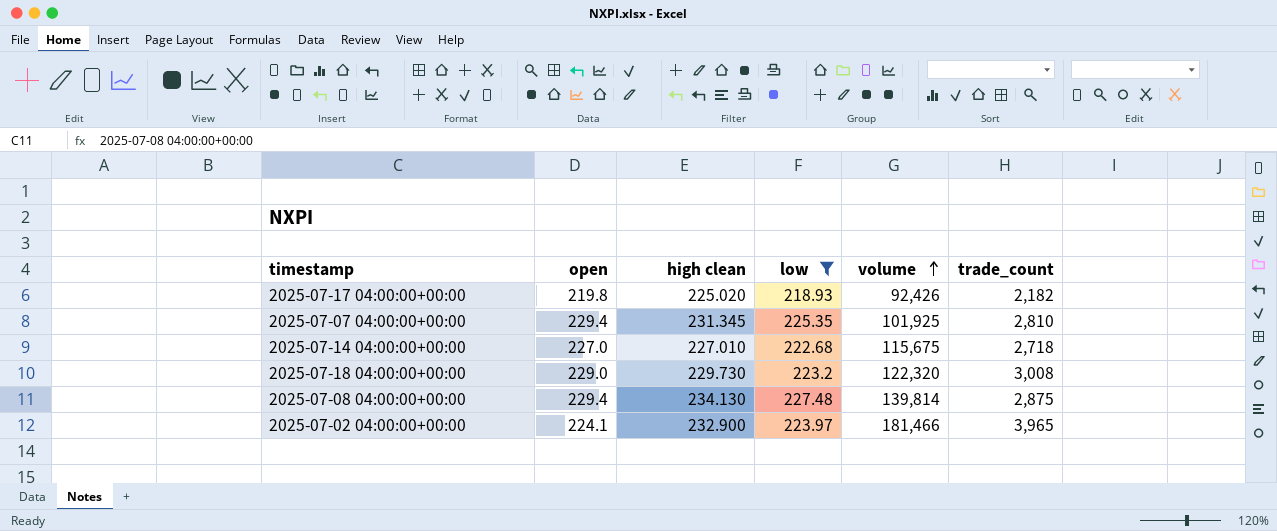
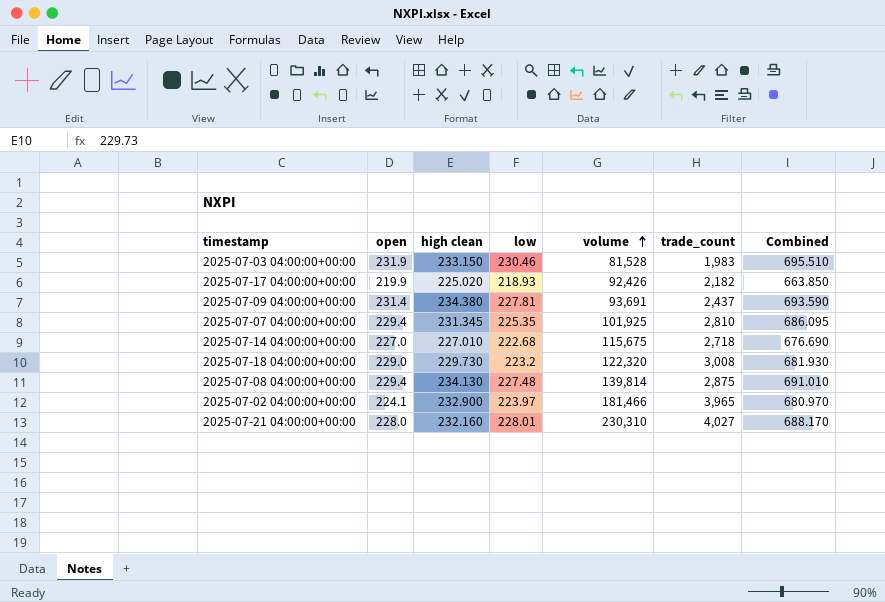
filter: low <= 227.48 -> none
column Combined | formula: none -> [open] + [high clean] + [low]
2025-07-17 04:00:00+00:00 | open: 219.8 -> 219.9

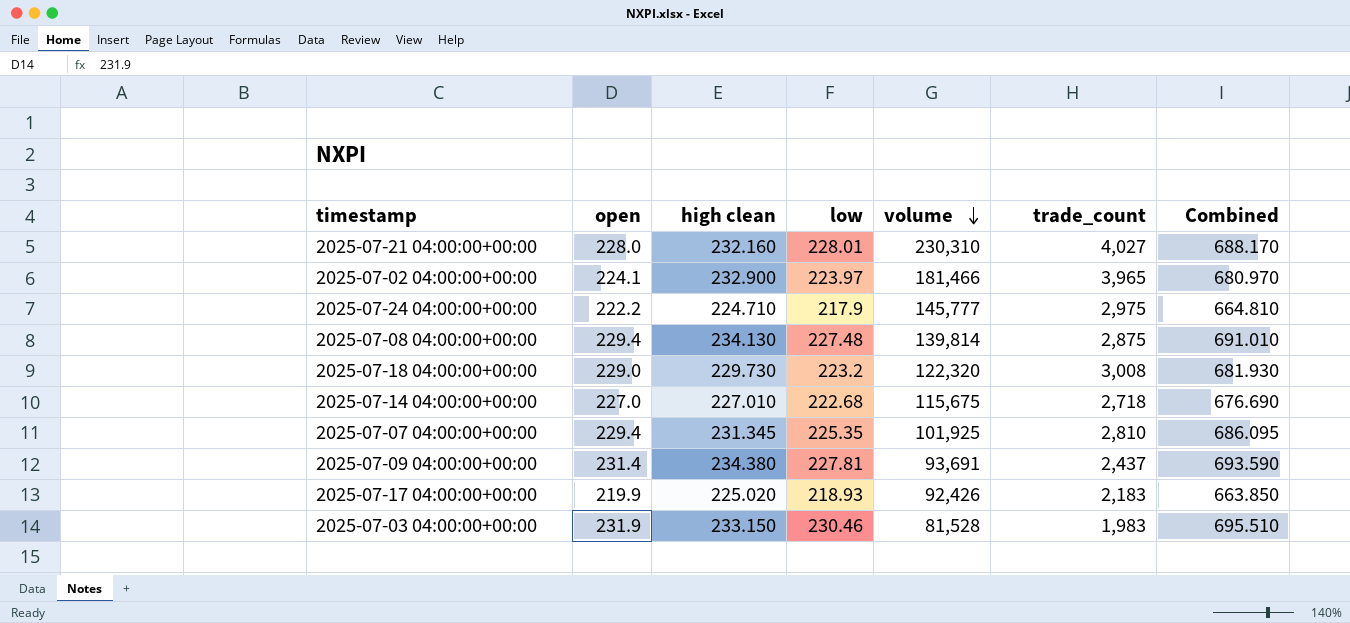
row order: volume ascending -> volume descending
row 2025-07-24 04:00:00+00:00: none -> 222.2 | 224.710 | 217.9 | 145,777 | 2,975 | 664.810
2025-07-17 04:00:00+00:00 | trade_count: 2,182 -> 2,183

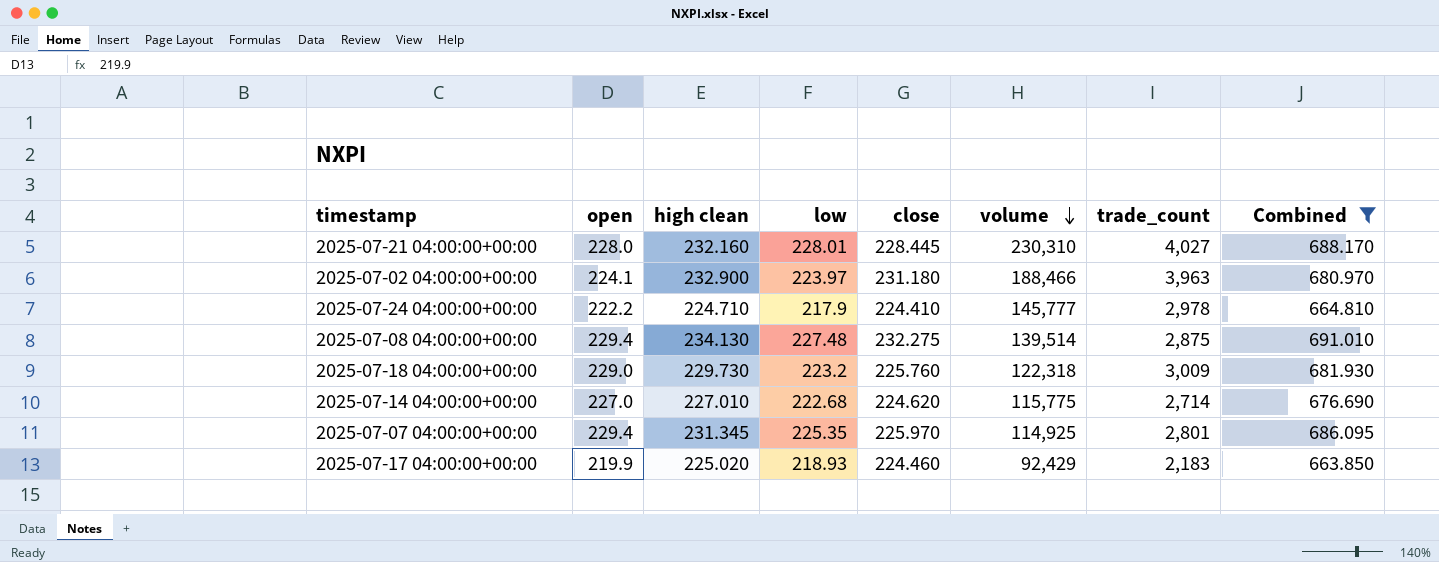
filter: none -> Combined <= 691.010
column close | position: none -> 5
2025-07-02 04:00:00+00:00 | volume: 181,466 -> 188,466
2025-07-02 04:00:00+00:00 | trade_count: 3,965 -> 3,963
2025-07-24 04:00:00+00:00 | trade_count: 2,975 -> 2,978
2025-07-08 04:00:00+00:00 | volume: 139,814 -> 139,514
2025-07-18 04:00:00+00:00 | volume: 122,320 -> 122,318
2025-07-18 04:00:00+00:00 | trade_count: 3,008 -> 3,009
2025-07-14 04:00:00+00:00 | volume: 115,675 -> 115,775
2025-07-14 04:00:00+00:00 | trade_count: 2,718 -> 2,714
2025-07-07 04:00:00+00:00 | volume: 101,925 -> 114,925
2025-07-07 04:00:00+00:00 | trade_count: 2,810 -> 2,801
2025-07-17 04:00:00+00:00 | volume: 92,426 -> 92,429

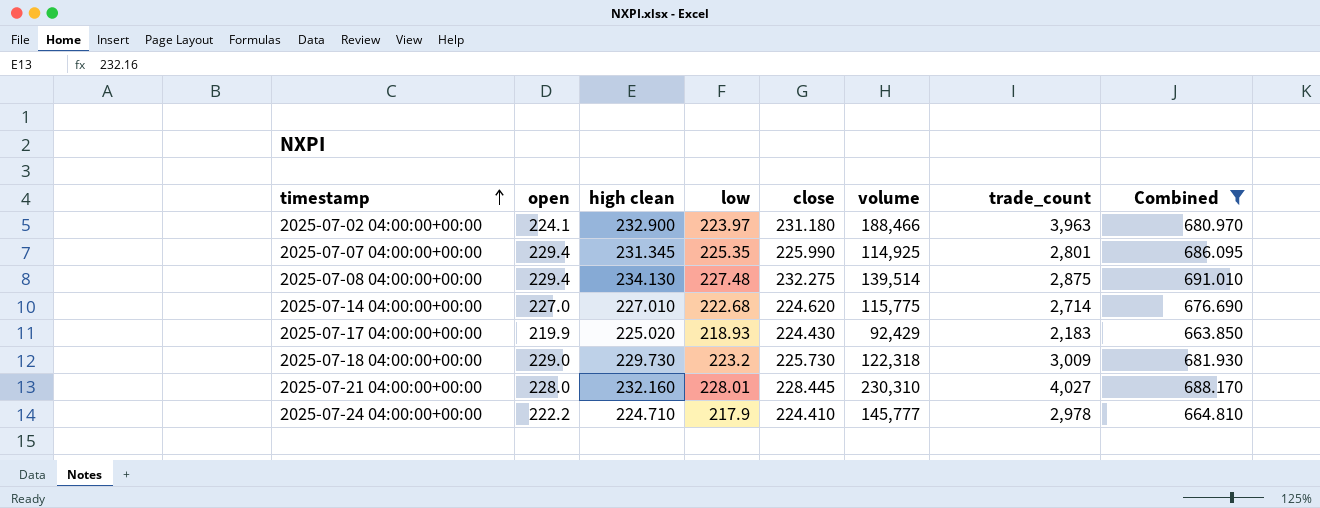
row order: volume descending -> timestamp ascending
2025-07-07 04:00:00+00:00 | close: 225.970 -> 225.990
2025-07-17 04:00:00+00:00 | close: 224.460 -> 224.430
2025-07-18 04:00:00+00:00 | close: 225.760 -> 225.730

